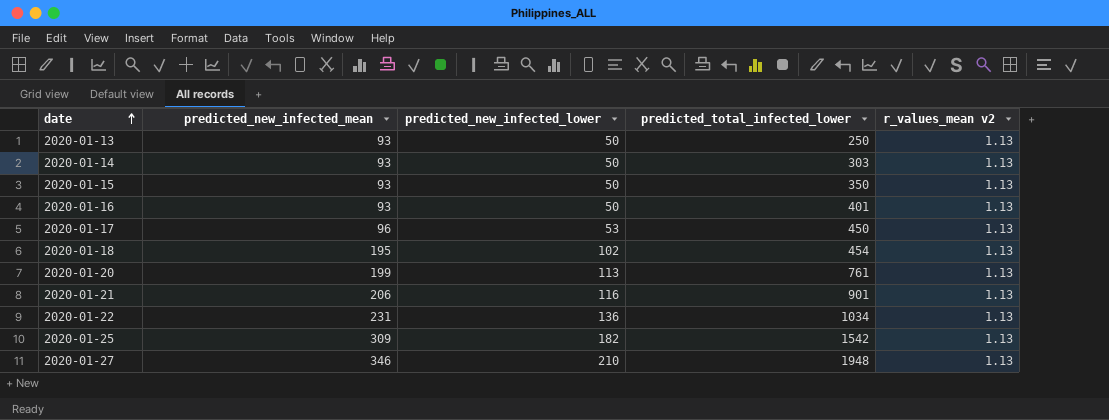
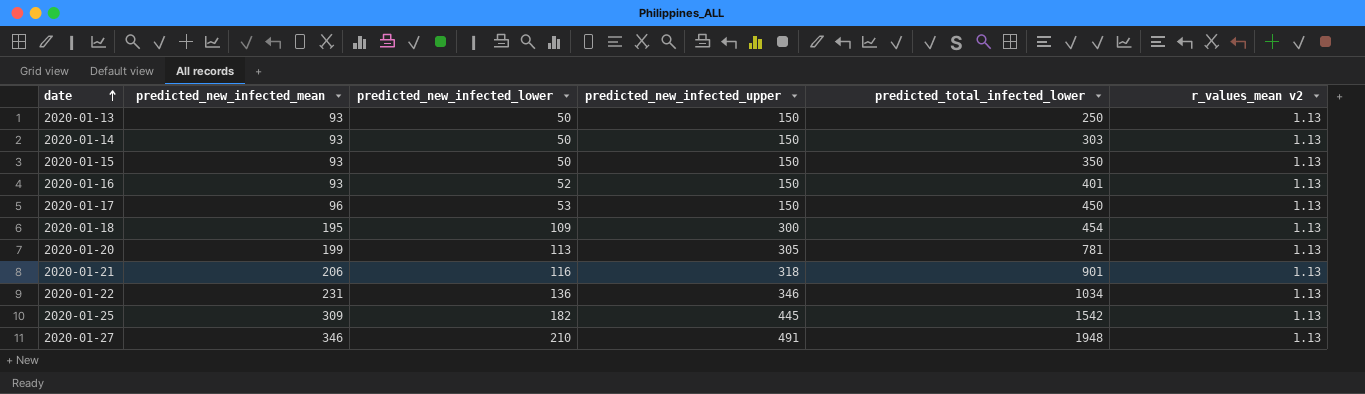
column predicted_new_infected_upper | position: none -> 4
2020-01-16 | predicted_new_infected_lower: 50 -> 52
2020-01-18 | predicted_new_infected_lower: 102 -> 109
2020-01-20 | predicted_total_infected_lower: 761 -> 781

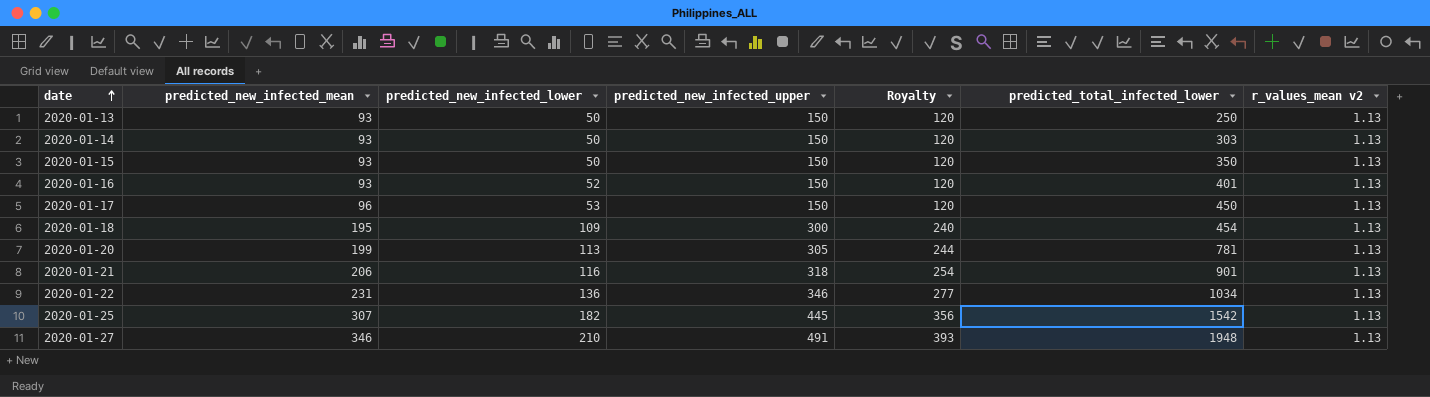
column Royalty | formula: none -> [predicted_new_infected_upper] * 0.8
2020-01-25 | predicted_new_infected_mean: 309 -> 307

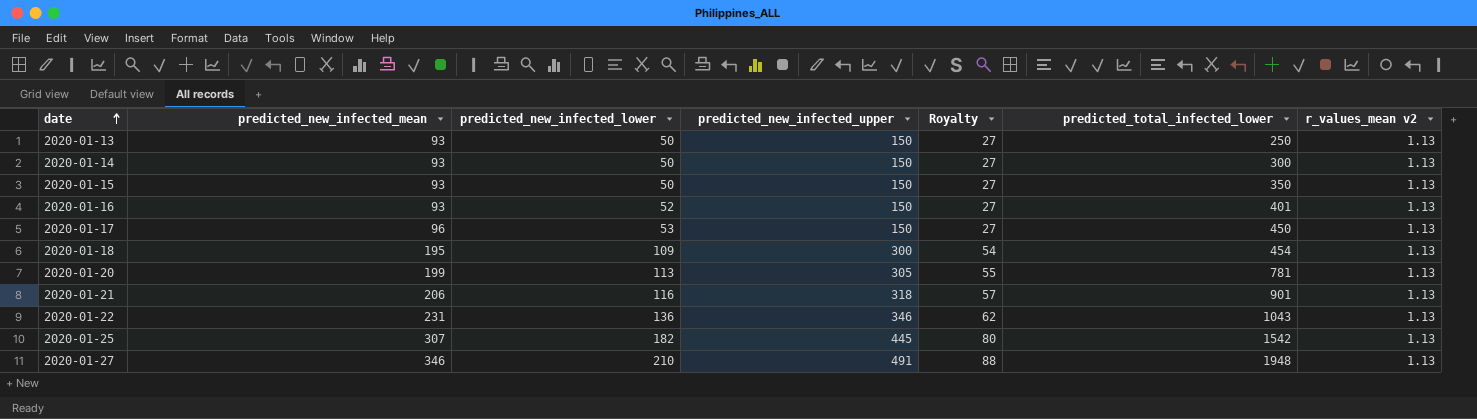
column Royalty | formula: [predicted_new_infected_upper] * 0.8 -> [predicted_new_infected_upper] * 0.18
2020-01-14 | predicted_total_infected_lower: 303 -> 300
2020-01-22 | predicted_total_infected_lower: 1034 -> 1043

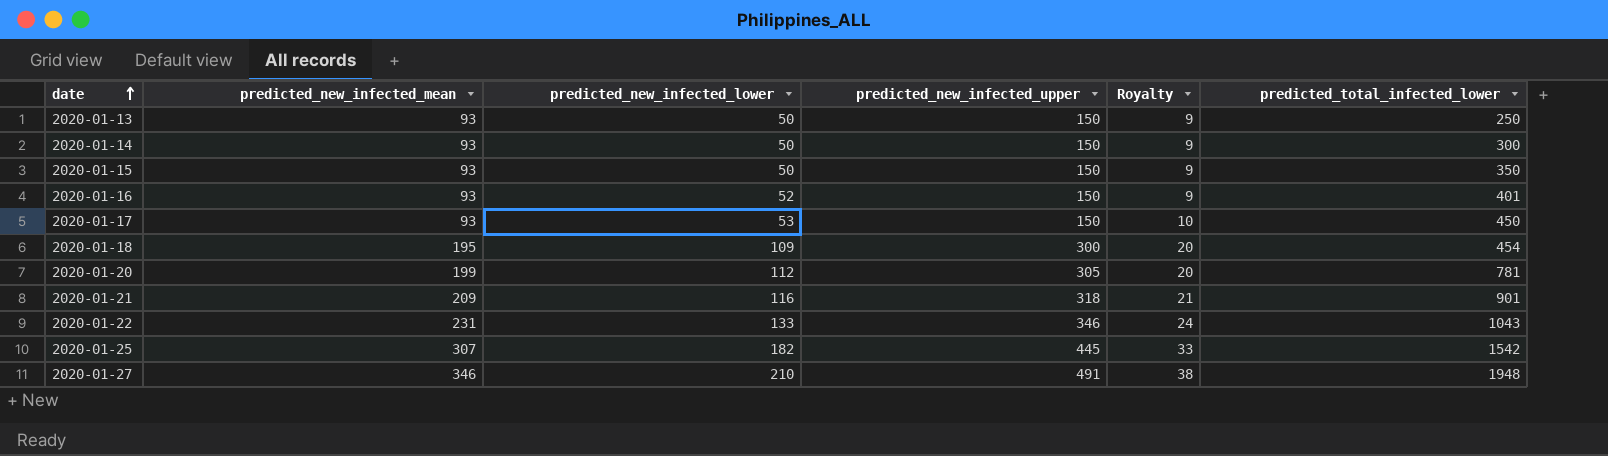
column r_values_mean v2 | position: 7 -> none
column Royalty | formula: [predicted_new_infected_upper] * 0.18 -> [predicted_new_infected_lower] * 0.18
2020-01-17 | predicted_new_infected_mean: 96 -> 93
2020-01-20 | predicted_new_infected_lower: 113 -> 112
2020-01-21 | predicted_new_infected_mean: 206 -> 209
2020-01-22 | predicted_new_infected_lower: 136 -> 133

